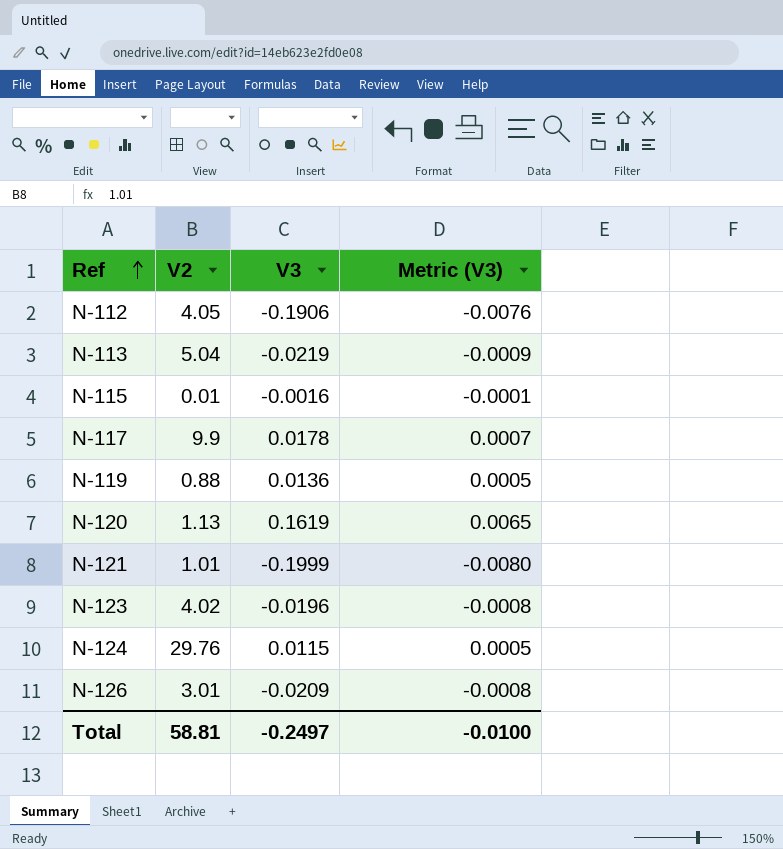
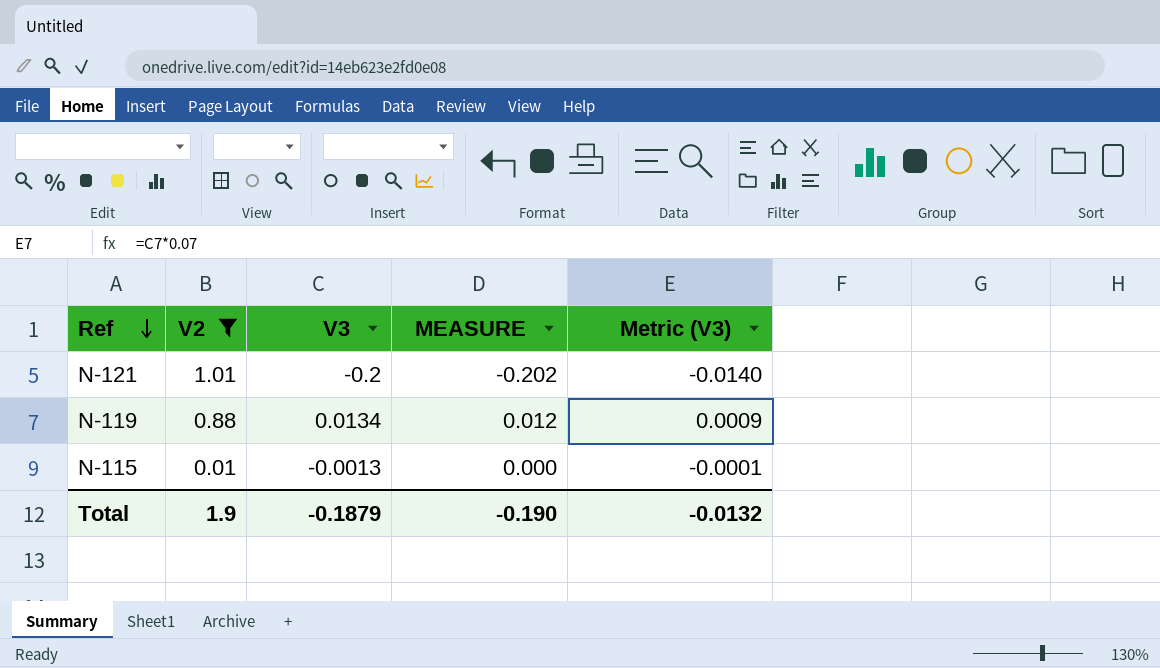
filter: none -> V2 <= 1.01
row order: Ref ascending -> Ref descending
column MEASURE | formula: none -> [V2] * [V3]
column Metric (V3) | formula: [V3] * 0.04 -> [V3] * 0.07
N-121 | V3: -0.1999 -> -0.2
N-119 | V3: 0.0136 -> 0.0134
N-115 | V3: -0.0016 -> -0.0013
Total | V2: 58.81 -> 1.9
Total | V3: -0.2497 -> -0.1879
Total | Metric (V3): -0.0100 -> -0.0132

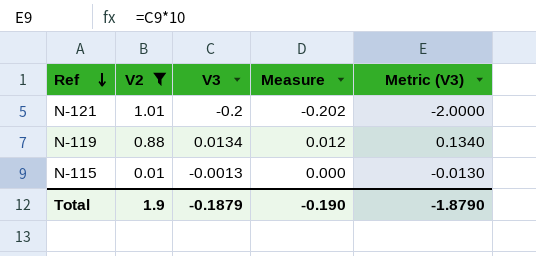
column name: MEASURE -> Measure
column Metric (V3) | formula: [V3] * 0.07 -> [V3] * 10
Total | Metric (V3): -0.0132 -> -1.8790

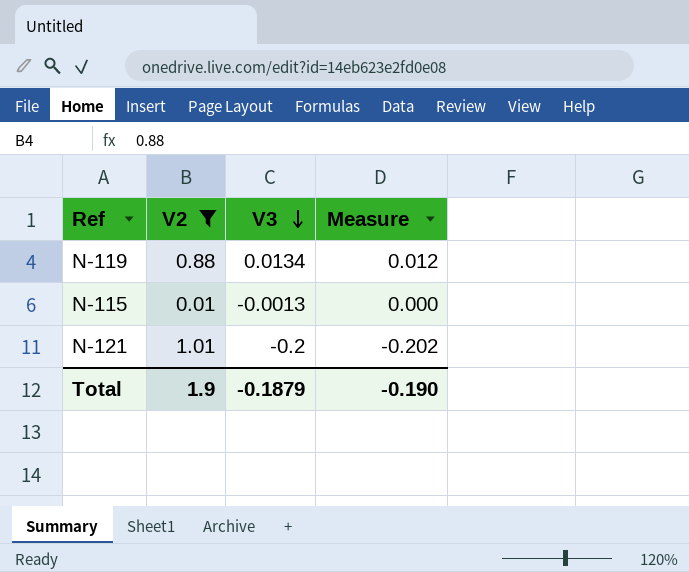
row order: Ref descending -> V3 descending
column Metric (V3) | formula: [V3] * 10 -> none

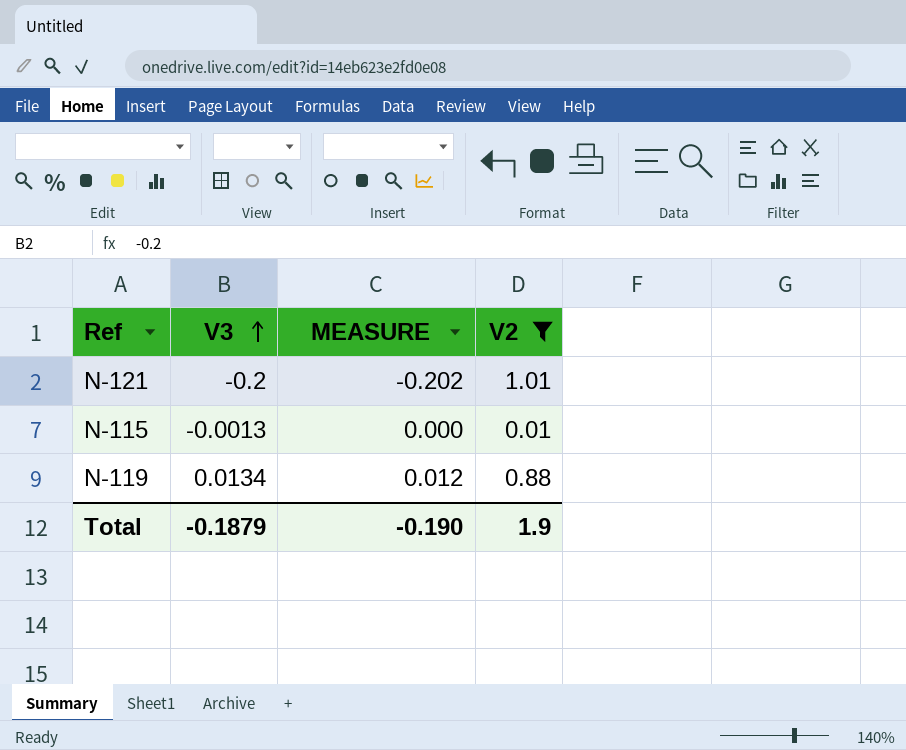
row order: V3 descending -> V3 ascending
column name: Measure -> MEASURE
column V2 | position: 2 -> 4

